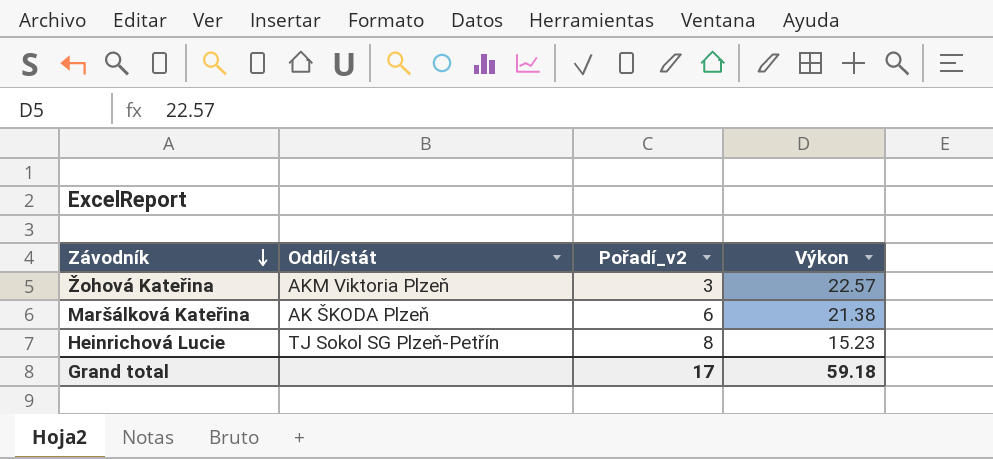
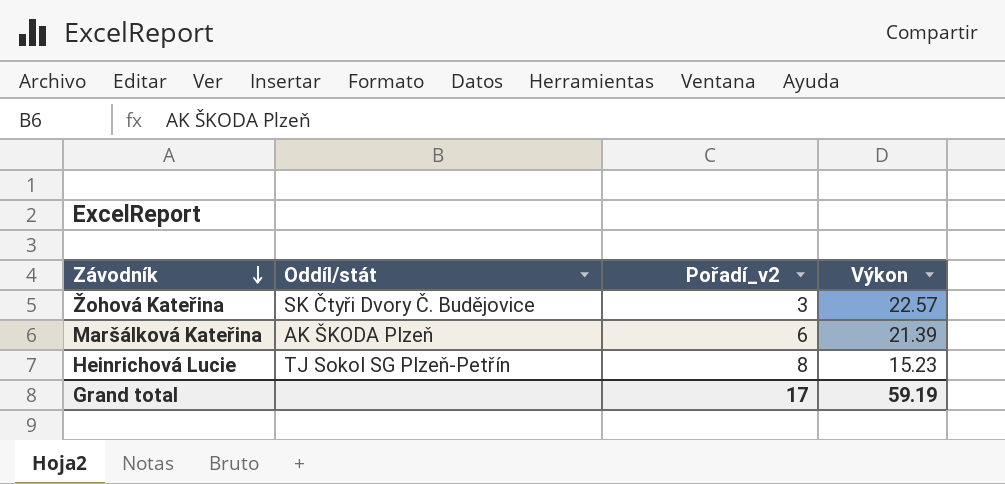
Žohová Kateřina | Oddíl/stát: AKM Viktoria Plzeň -> SK Čtyři Dvory Č. Budějovice
Maršálková Kateřina | Výkon: 21.38 -> 21.39
Grand total | Výkon: 59.18 -> 59.19

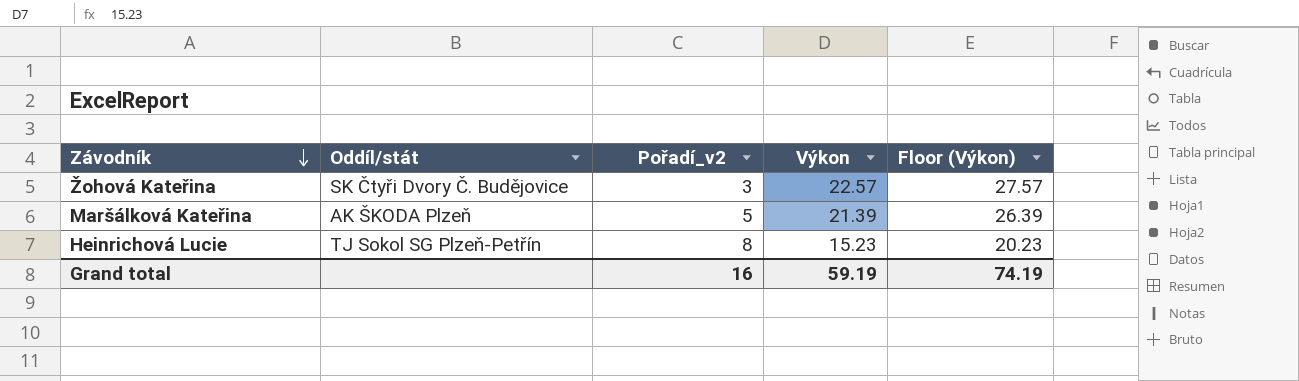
column Floor (Výkon) | formula: none -> [Výkon] + 5
Maršálková Kateřina | Pořadí_v2: 6 -> 5
Grand total | Pořadí_v2: 17 -> 16

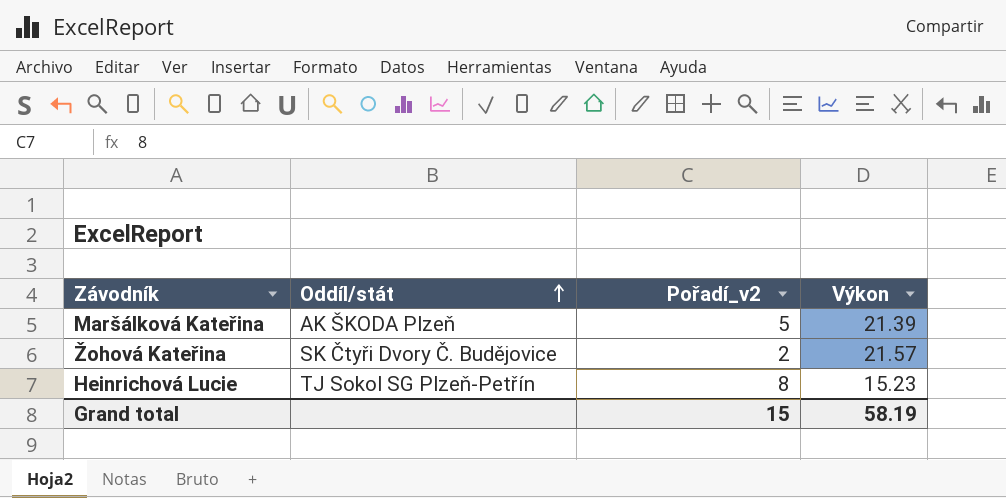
row order: Závodník descending -> Oddíl/stát ascending
column Floor (Výkon) | formula: [Výkon] + 5 -> none
Žohová Kateřina | Pořadí_v2: 3 -> 2
Žohová Kateřina | Výkon: 22.57 -> 21.57
Grand total | Pořadí_v2: 16 -> 15
Grand total | Výkon: 59.19 -> 58.19

